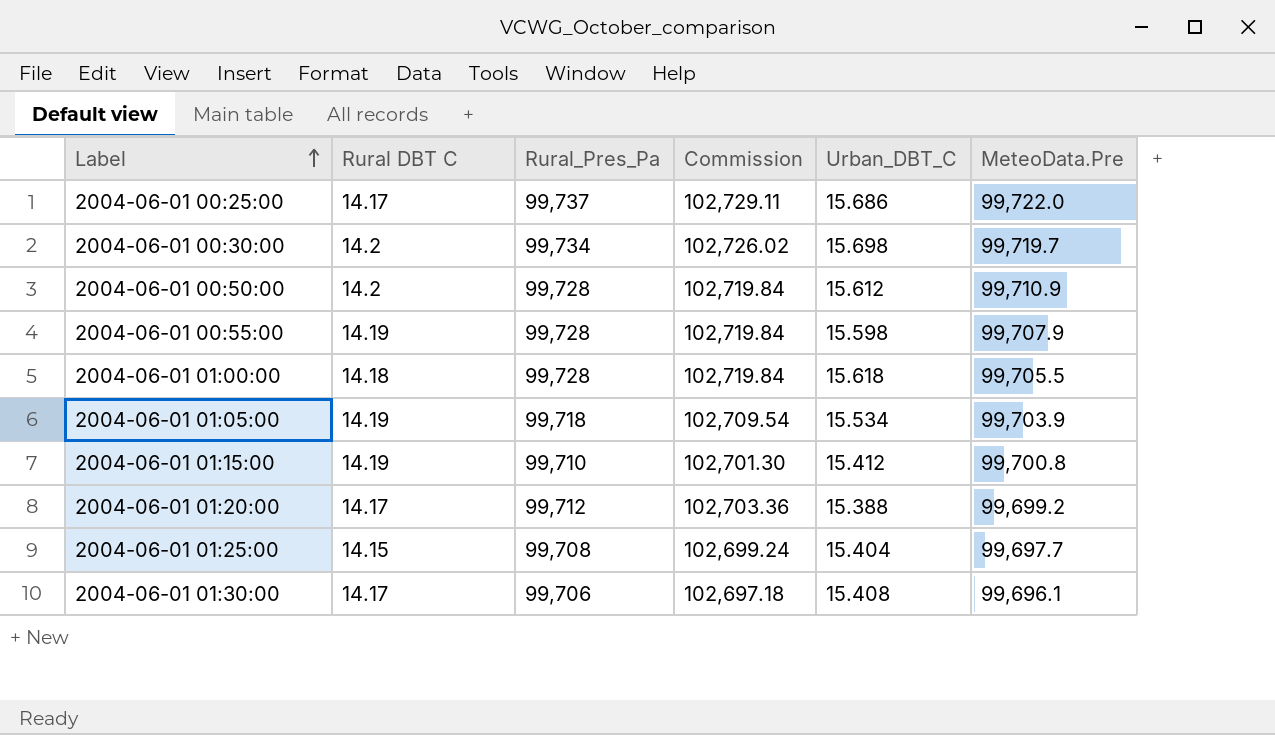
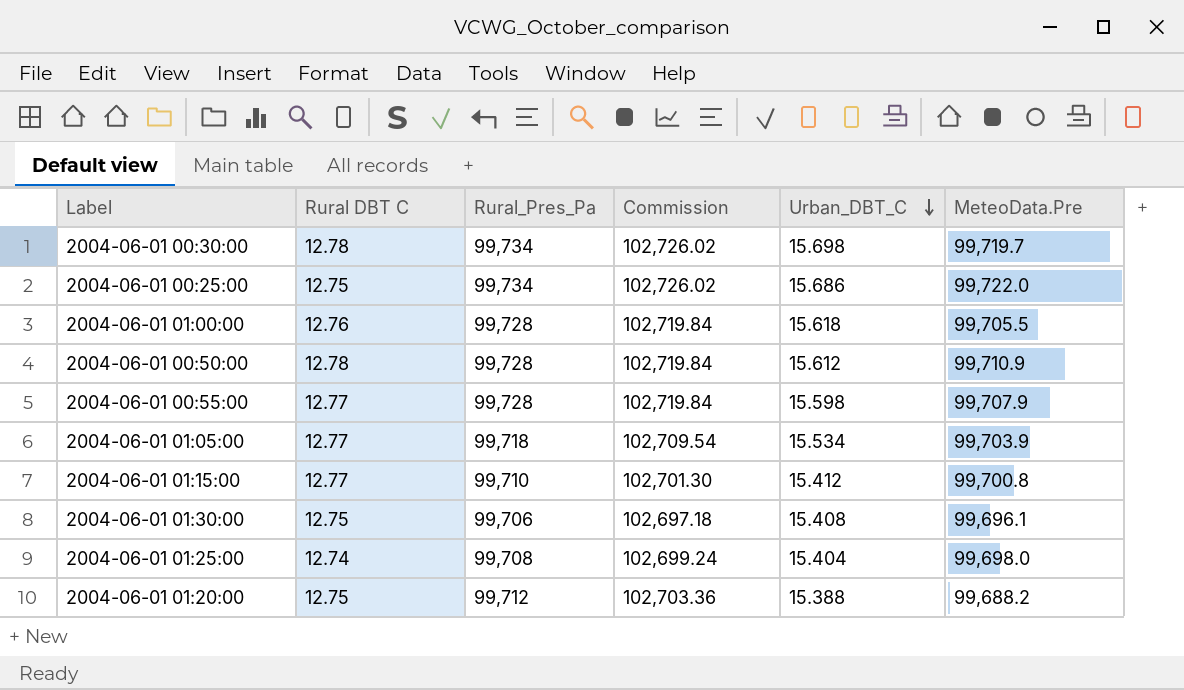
row order: Label ascending -> Urban_DBT_C descending
2004-06-01 00:30:00 | Rural DBT C: 14.2 -> 12.78
2004-06-01 00:25:00 | Rural DBT C: 14.17 -> 12.75
2004-06-01 00:25:00 | Rural_Pres_Pa: 99,737 -> 99,734
2004-06-01 00:25:00 | Commission: 102,729.11 -> 102,726.02
2004-06-01 01:00:00 | Rural DBT C: 14.18 -> 12.76
2004-06-01 00:50:00 | Rural DBT C: 14.2 -> 12.78
2004-06-01 00:55:00 | Rural DBT C: 14.19 -> 12.77
2004-06-01 01:05:00 | Rural DBT C: 14.19 -> 12.77
2004-06-01 01:15:00 | Rural DBT C: 14.19 -> 12.77
2004-06-01 01:30:00 | Rural DBT C: 14.17 -> 12.75
2004-06-01 01:25:00 | Rural DBT C: 14.15 -> 12.74
2004-06-01 01:25:00 | MeteoData.Pre: 99,697.7 -> 99,698.0
2004-06-01 01:20:00 | Rural DBT C: 14.17 -> 12.75
2004-06-01 01:20:00 | MeteoData.Pre: 99,699.2 -> 99,688.2

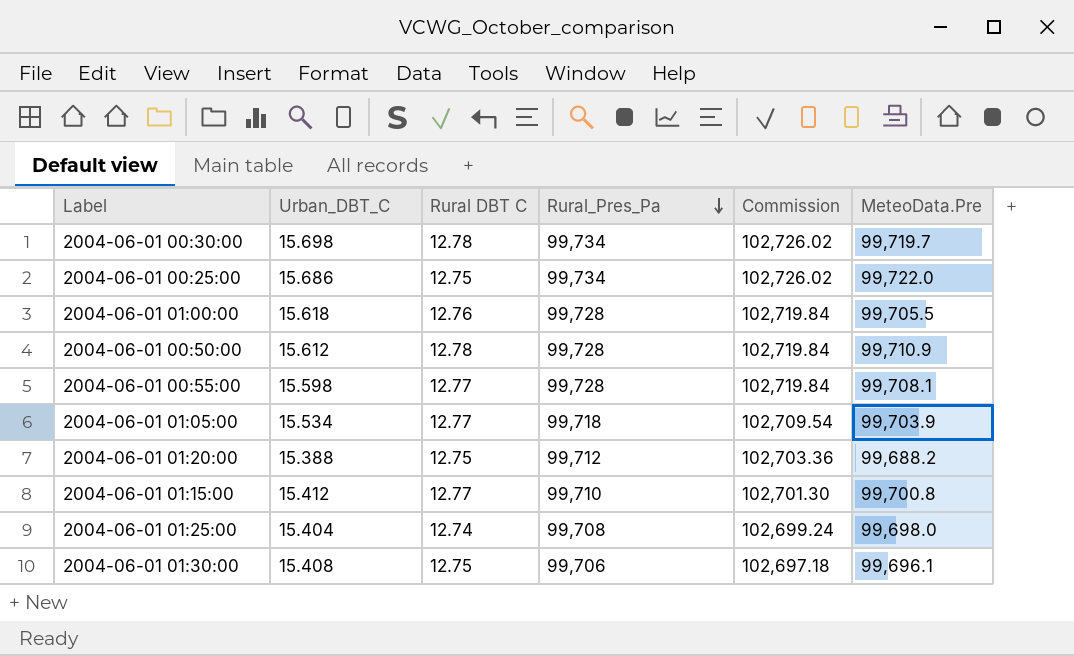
row order: Urban_DBT_C descending -> Rural_Pres_Pa descending
column Urban_DBT_C | position: 5 -> 2
2004-06-01 00:55:00 | MeteoData.Pre: 99,707.9 -> 99,708.1

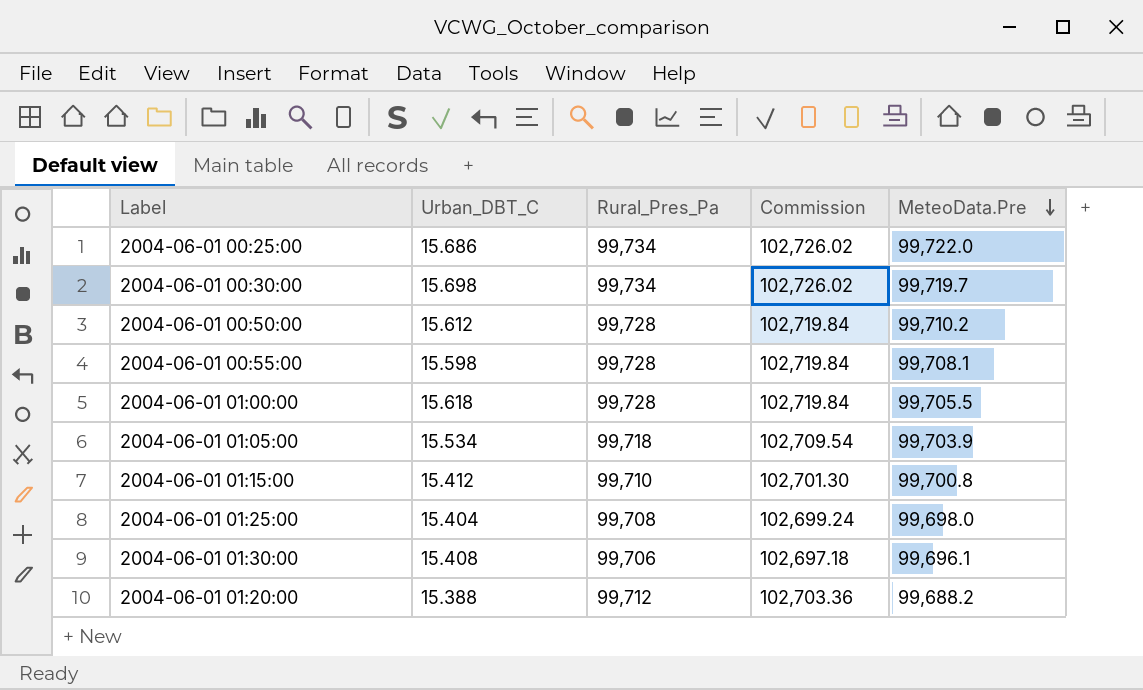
row order: Rural_Pres_Pa descending -> MeteoData.Pre descending
column Rural DBT C | position: 3 -> none
2004-06-01 00:50:00 | MeteoData.Pre: 99,710.9 -> 99,710.2

